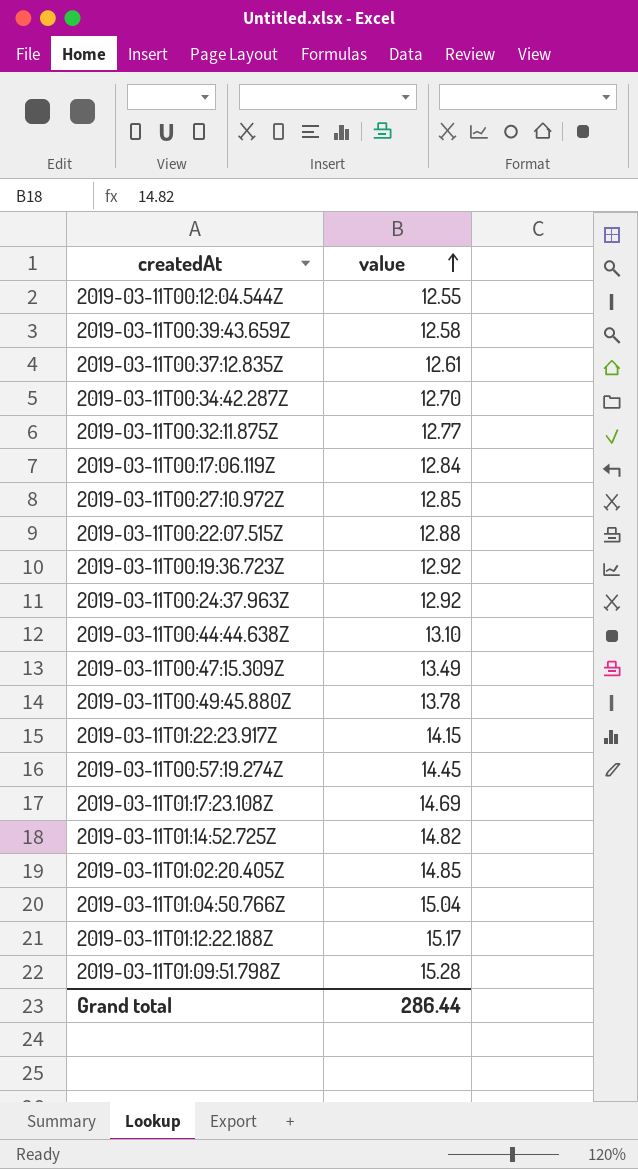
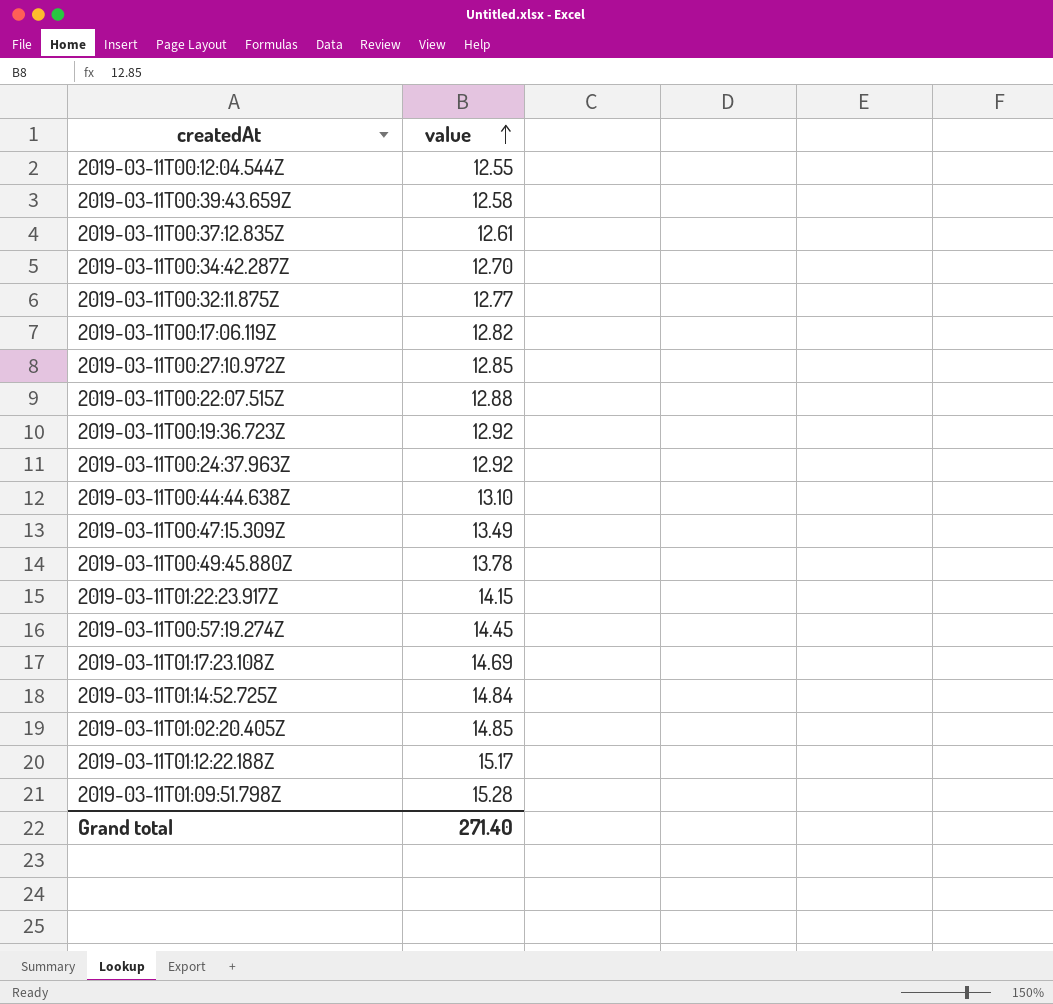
row 2019-03-11T01:04:50.766Z: 15.04 -> none
2019-03-11T00:17:06.119Z | value: 12.84 -> 12.82
2019-03-11T01:14:52.725Z | value: 14.82 -> 14.84
Grand total | value: 286.44 -> 271.40

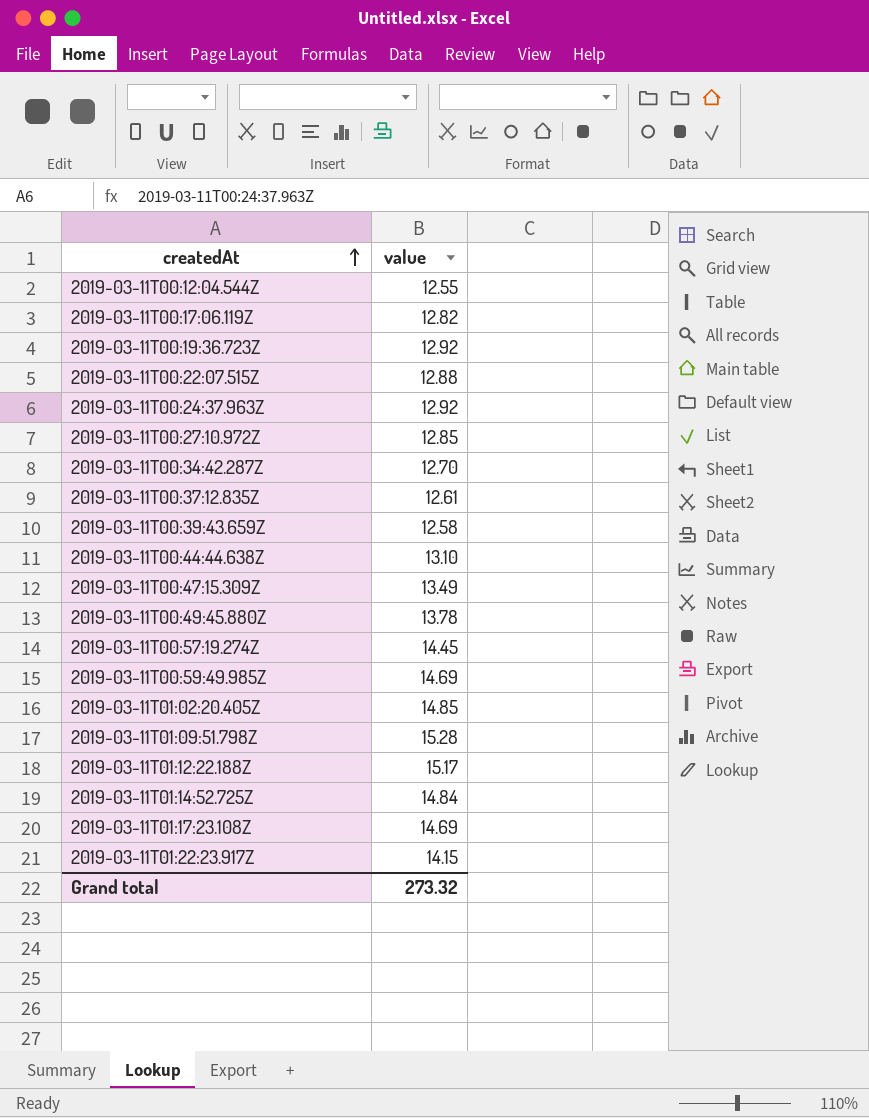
row order: value ascending -> createdAt ascending
row 2019-03-11T00:32:11.875Z: 12.77 -> none
row 2019-03-11T00:59:49.985Z: none -> 14.69
Grand total | value: 271.40 -> 273.32

